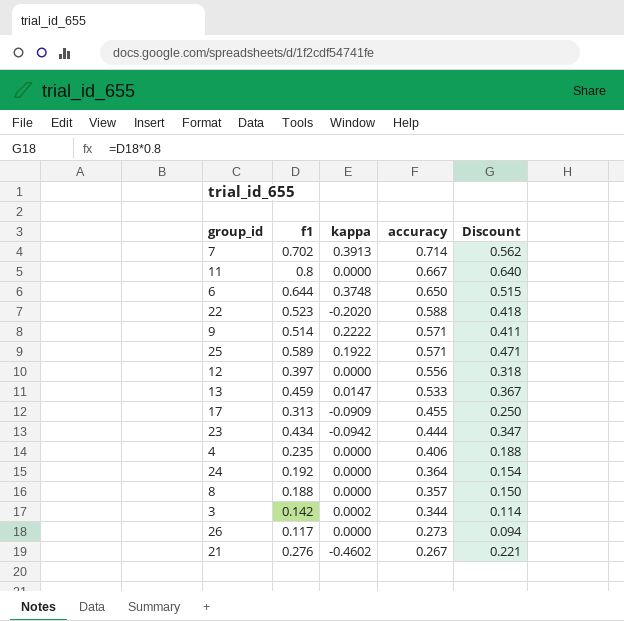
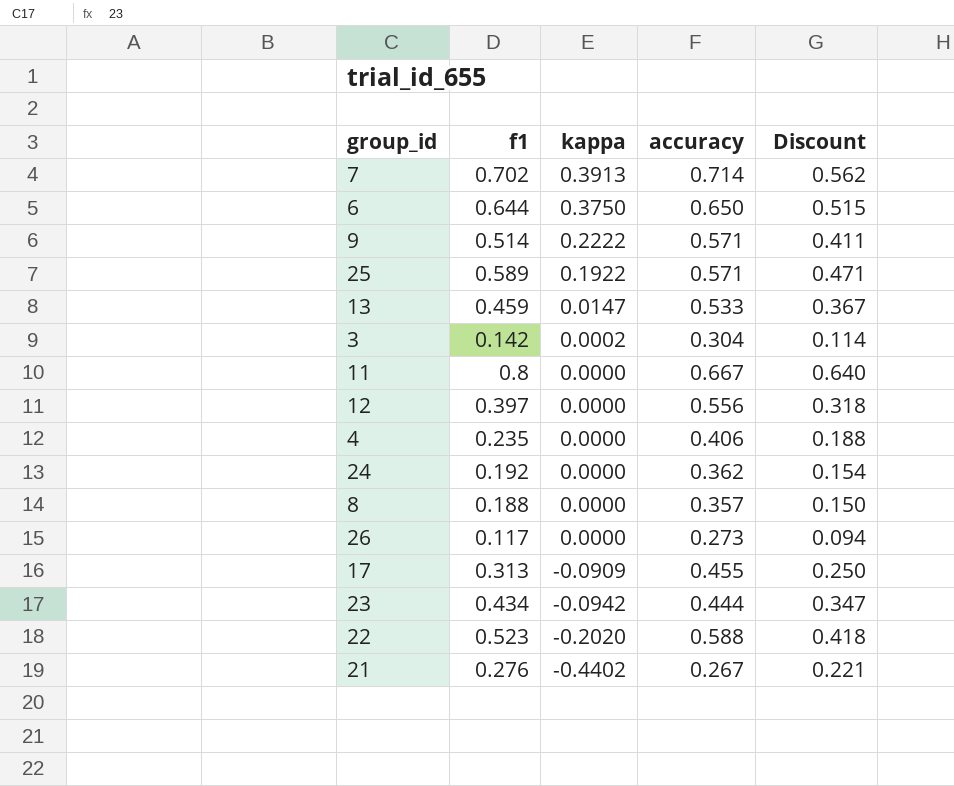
row order: accuracy descending -> kappa descending
6 | kappa: 0.3748 -> 0.3750
3 | accuracy: 0.344 -> 0.304
24 | accuracy: 0.364 -> 0.362
21 | kappa: -0.4602 -> -0.4402

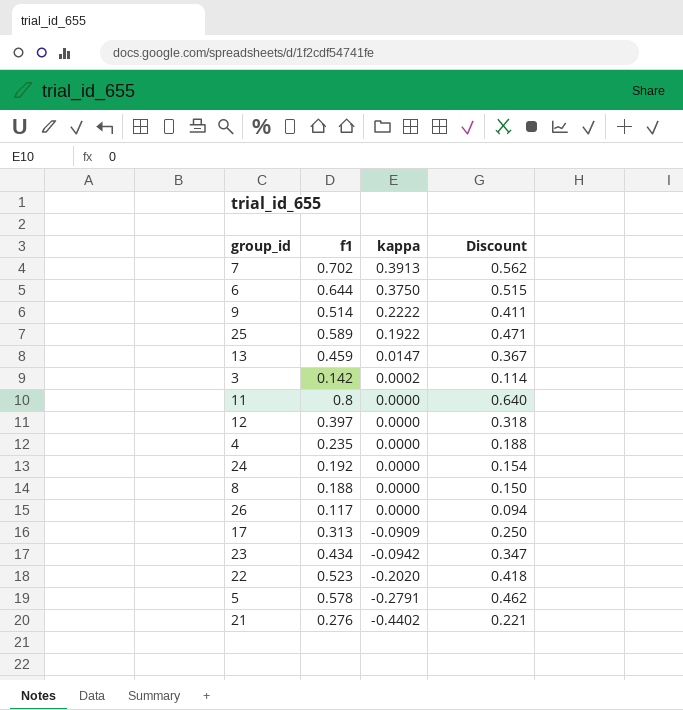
column accuracy | position: 4 -> none
row 5: none -> 0.578 | -0.2791 | 0.462

